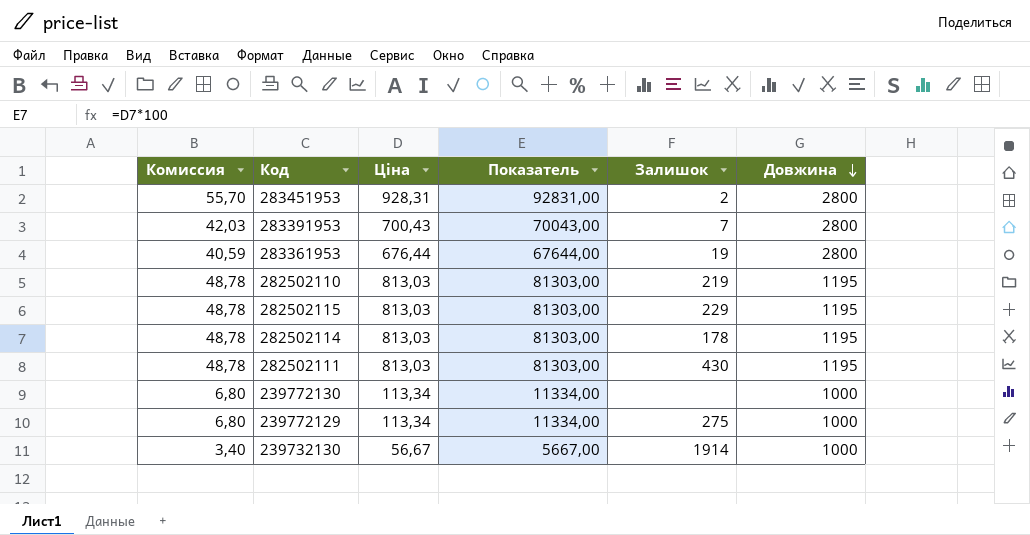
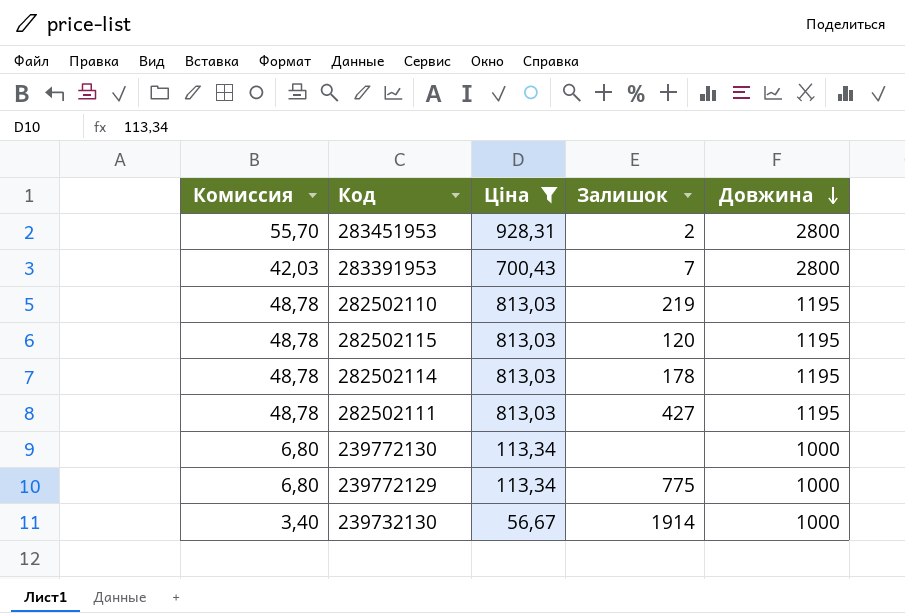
filter: none -> Ціна != 676,44
column Показатель | formula: [Ціна] * 100 -> none
282502115 | Залишок: 229 -> 120
282502111 | Залишок: 430 -> 427
239772129 | Залишок: 275 -> 775

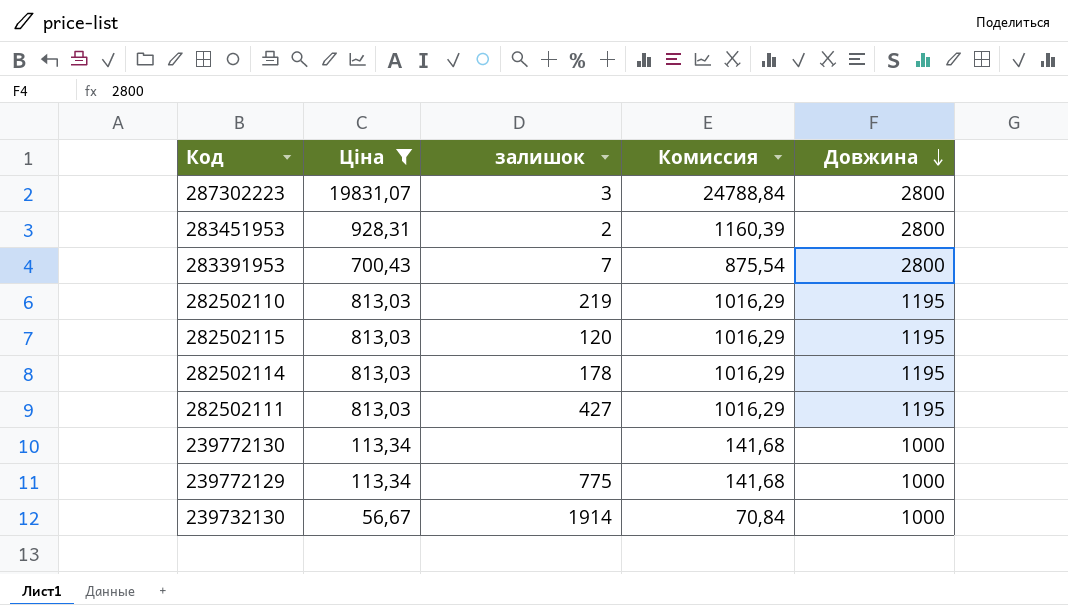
column name: Залишок -> залишок
column Комиссия | formula: [Ціна] * 0,06 -> [Ціна] * 1,25
column Комиссия | position: 1 -> 4
row 287302223: none -> 19831,07 | 3 | 24788,84 | 2800

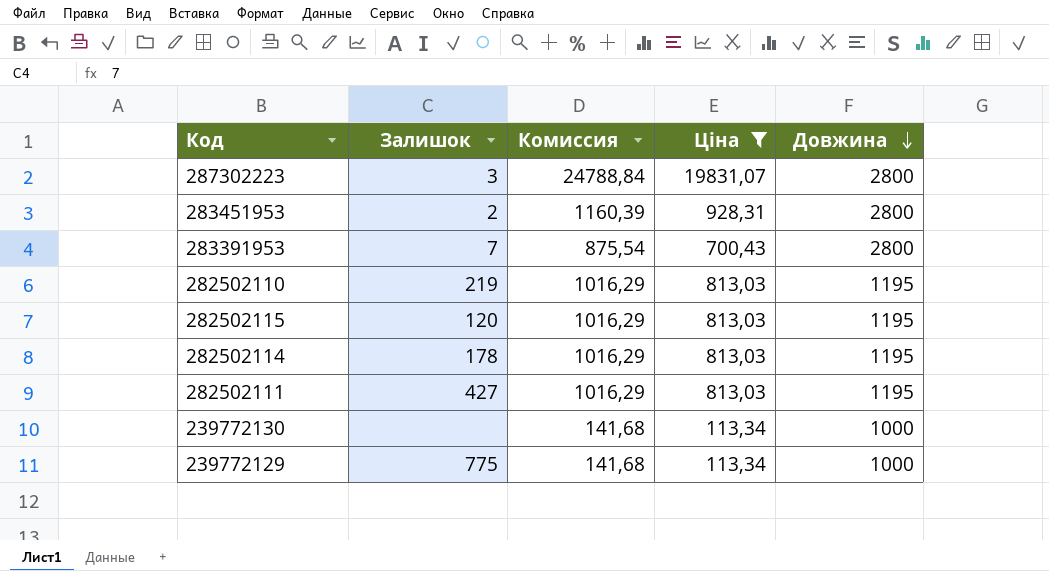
column name: залишок -> Залишок
column Ціна | position: 2 -> 4
row 239732130: 56,67 | 1914 | 70,84 | 1000 -> none

